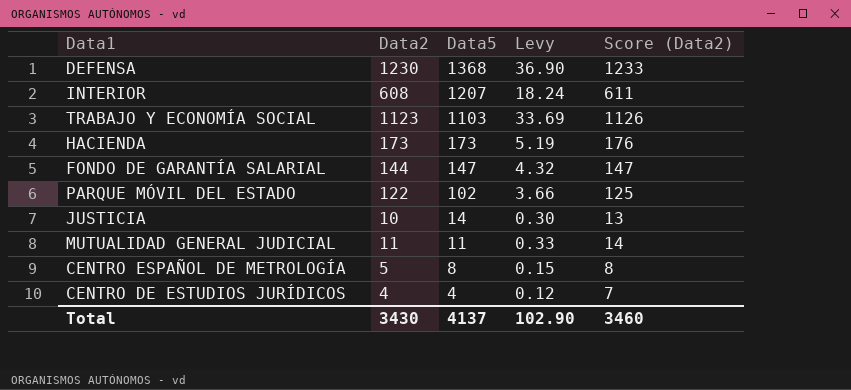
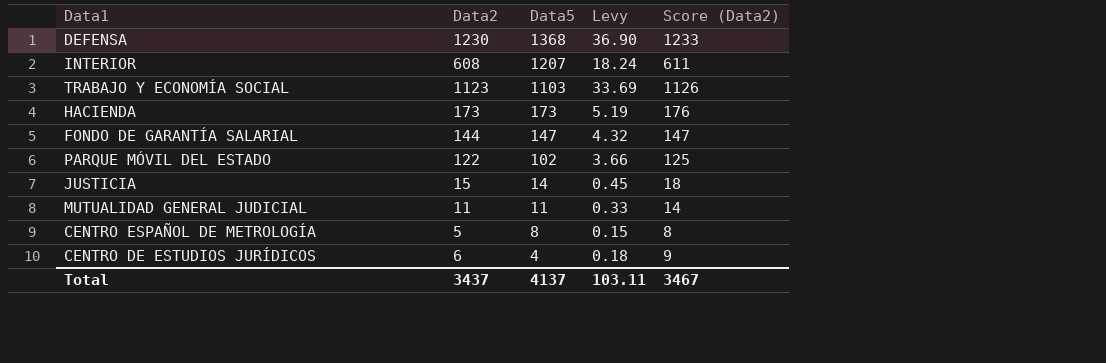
JUSTICIA | Data2: 10 -> 15
JUSTICIA | Levy: 0.30 -> 0.45
JUSTICIA | Score (Data2): 13 -> 18
CENTRO DE ESTUDIOS JURÍDICOS | Data2: 4 -> 6
CENTRO DE ESTUDIOS JURÍDICOS | Levy: 0.12 -> 0.18
CENTRO DE ESTUDIOS JURÍDICOS | Score (Data2): 7 -> 9
Total | Data2: 3430 -> 3437
Total | Levy: 102.90 -> 103.11
Total | Score (Data2): 3460 -> 3467

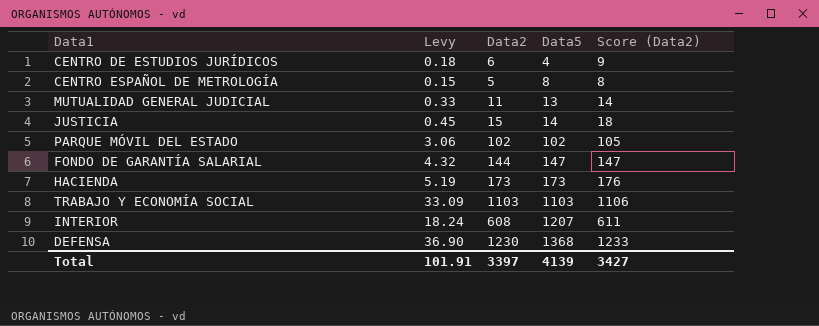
row order: Data5 descending -> Data5 ascending
column Levy | position: 4 -> 2
MUTUALIDAD GENERAL JUDICIAL | Data5: 11 -> 13
PARQUE MÓVIL DEL ESTADO | Levy: 3.66 -> 3.06
PARQUE MÓVIL DEL ESTADO | Data2: 122 -> 102
PARQUE MÓVIL DEL ESTADO | Score (Data2): 125 -> 105
TRABAJO Y ECONOMÍA SOCIAL | Levy: 33.69 -> 33.09
TRABAJO Y ECONOMÍA SOCIAL | Data2: 1123 -> 1103
TRABAJO Y ECONOMÍA SOCIAL | Score (Data2): 1126 -> 1106
Total | Levy: 103.11 -> 101.91
Total | Data2: 3437 -> 3397
Total | Data5: 4137 -> 4139
Total | Score (Data2): 3467 -> 3427

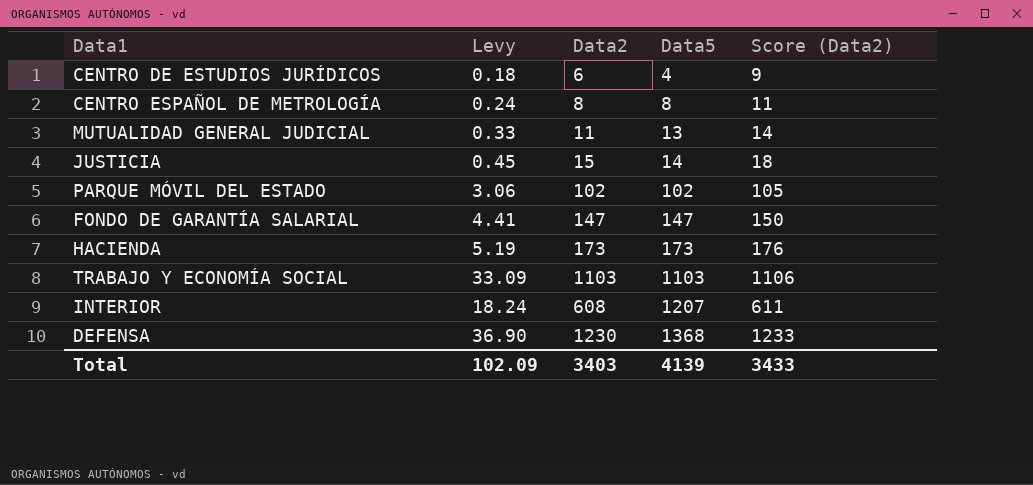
CENTRO ESPAÑOL DE METROLOGÍA | Levy: 0.15 -> 0.24
CENTRO ESPAÑOL DE METROLOGÍA | Data2: 5 -> 8
CENTRO ESPAÑOL DE METROLOGÍA | Score (Data2): 8 -> 11
FONDO DE GARANTÍA SALARIAL | Levy: 4.32 -> 4.41
FONDO DE GARANTÍA SALARIAL | Data2: 144 -> 147
FONDO DE GARANTÍA SALARIAL | Score (Data2): 147 -> 150
Total | Levy: 101.91 -> 102.09
Total | Data2: 3397 -> 3403
Total | Score (Data2): 3427 -> 3433

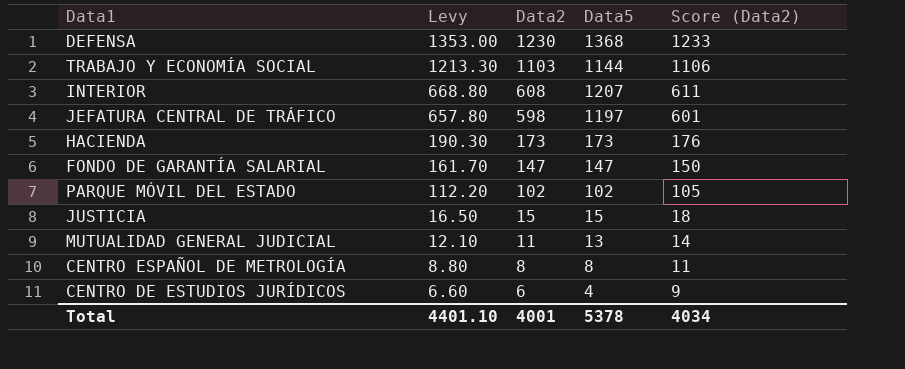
row order: Data5 ascending -> Levy descending
column Levy | formula: [Data2] * 0.03 -> [Data2] * 1.1
TRABAJO Y ECONOMÍA SOCIAL | Data5: 1103 -> 1144
row JEFATURA CENTRAL DE TRÁFICO: none -> 657.80 | 598 | 1197 | 601
JUSTICIA | Data5: 14 -> 15
Total | Levy: 102.09 -> 4401.10
Total | Data2: 3403 -> 4001
Total | Data5: 4139 -> 5378
Total | Score (Data2): 3433 -> 4034

